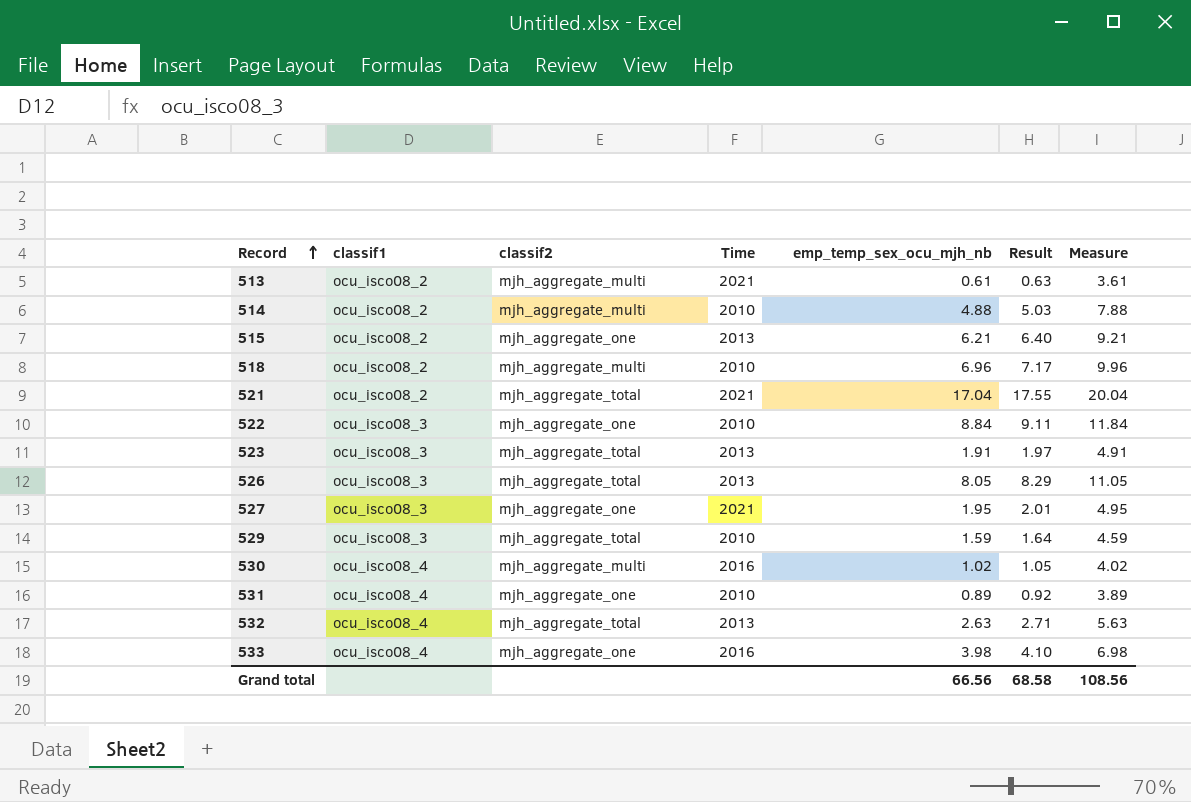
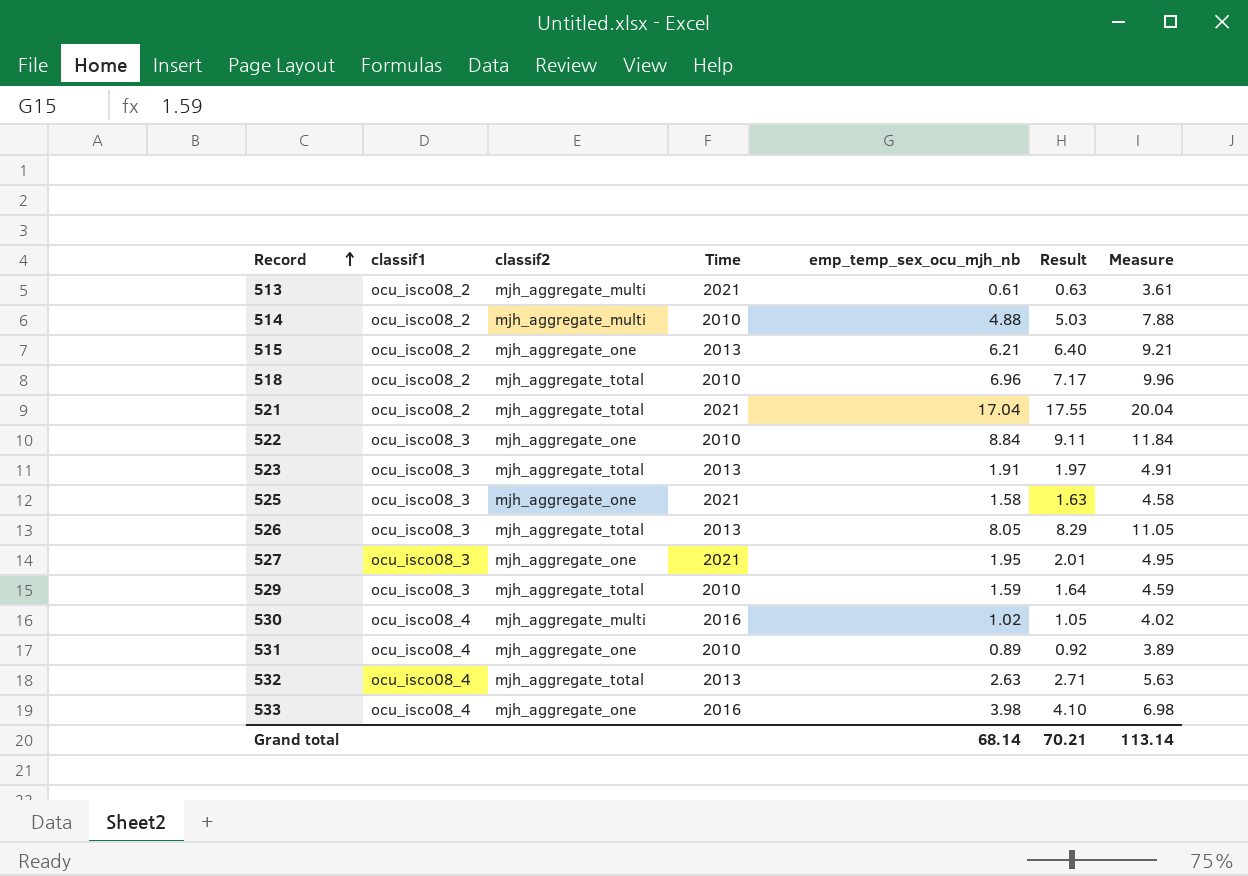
518 | classif2: mjh_aggregate_multi -> mjh_aggregate_total
row 525: none -> ocu_isco08_3 | mjh_aggregate_one | 2021 | 1.58 | 1.63 | 4.58
Grand total | emp_temp_sex_ocu_mjh_nb: 66.56 -> 68.14
Grand total | Result: 68.58 -> 70.21
Grand total | Measure: 108.56 -> 113.14

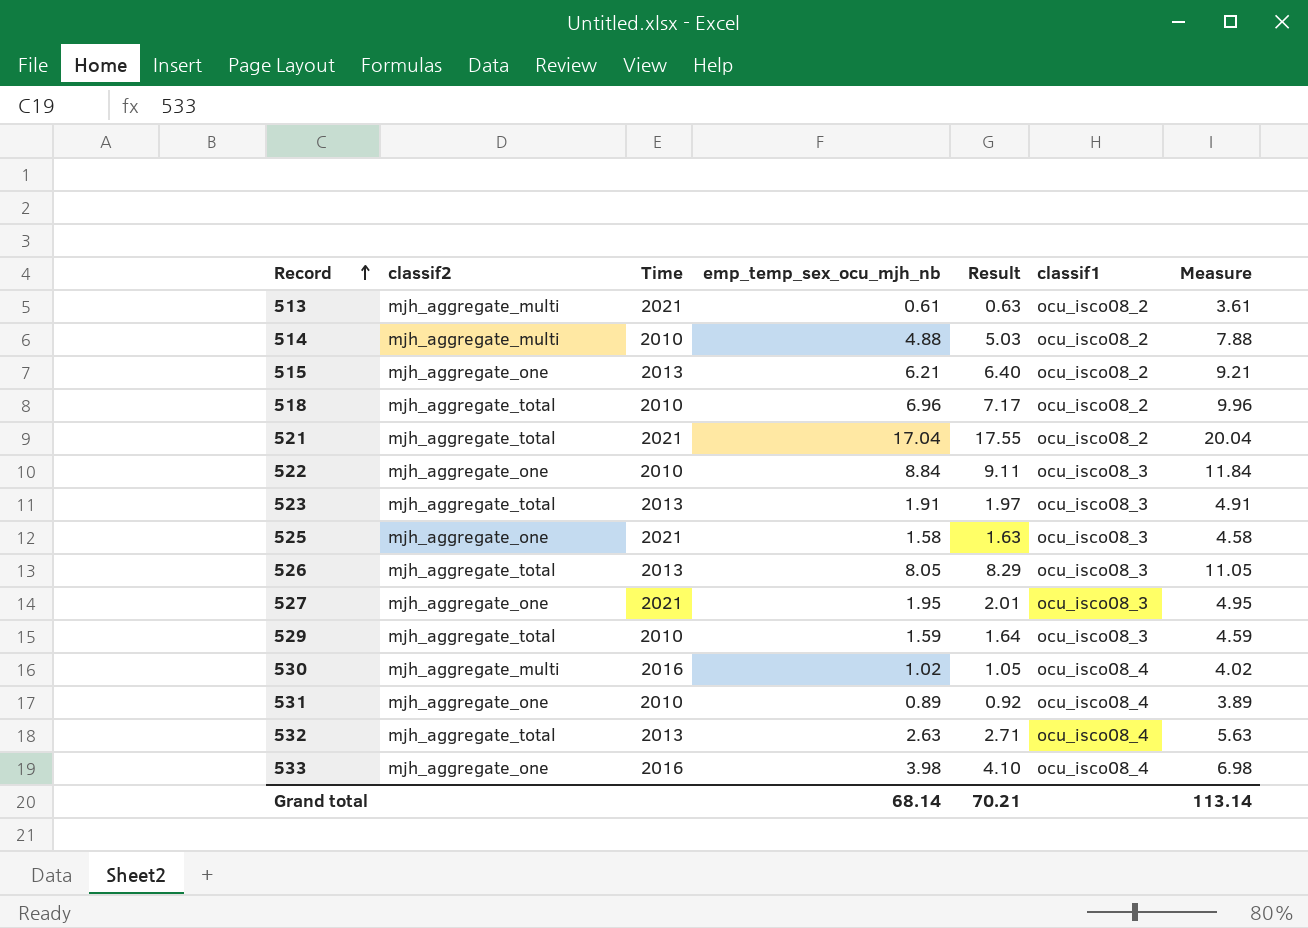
column classif1 | position: 2 -> 6

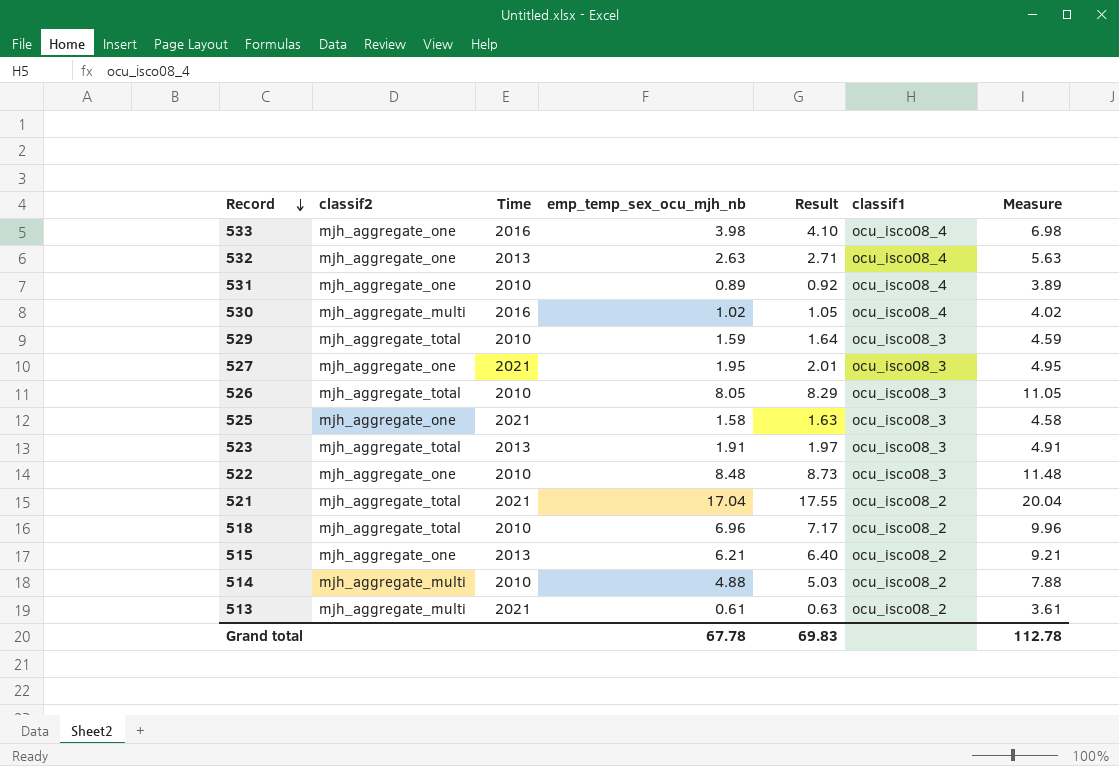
row order: Record ascending -> Record descending
532 | classif2: mjh_aggregate_total -> mjh_aggregate_one
526 | Time: 2013 -> 2010
522 | emp_temp_sex_ocu_mjh_nb: 8.84 -> 8.48
522 | Result: 9.11 -> 8.73
522 | Measure: 11.84 -> 11.48
Grand total | emp_temp_sex_ocu_mjh_nb: 68.14 -> 67.78
Grand total | Result: 70.21 -> 69.83
Grand total | Measure: 113.14 -> 112.78

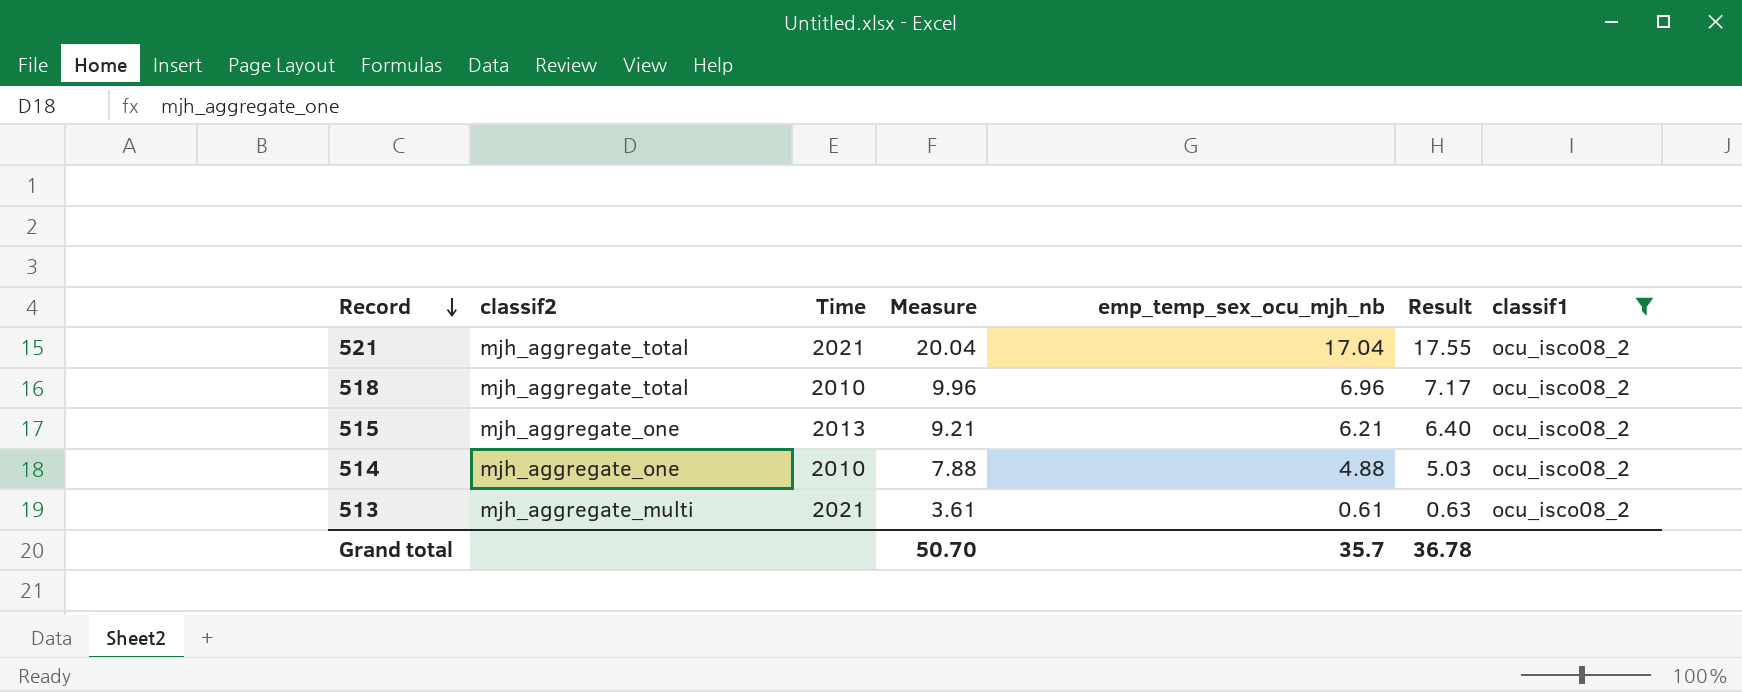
filter: none -> classif1 = ocu_isco08_2
column Measure | position: 7 -> 4
514 | classif2: mjh_aggregate_multi -> mjh_aggregate_one
Grand total | Measure: 112.78 -> 50.70
Grand total | emp_temp_sex_ocu_mjh_nb: 67.78 -> 35.7
Grand total | Result: 69.83 -> 36.78

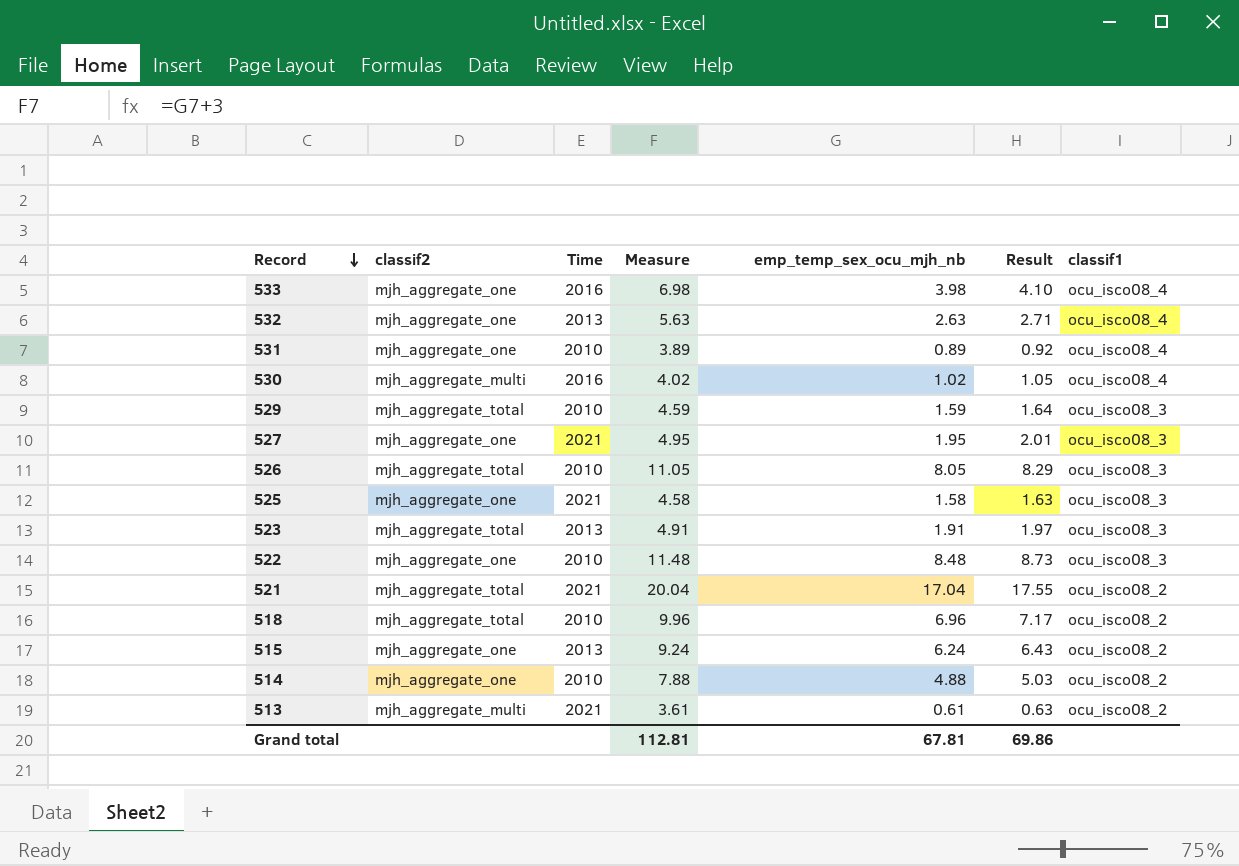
filter: classif1 = ocu_isco08_2 -> none
515 | Measure: 9.21 -> 9.24
515 | emp_temp_sex_ocu_mjh_nb: 6.21 -> 6.24
515 | Result: 6.40 -> 6.43
Grand total | Measure: 50.70 -> 112.81
Grand total | emp_temp_sex_ocu_mjh_nb: 35.7 -> 67.81
Grand total | Result: 36.78 -> 69.86

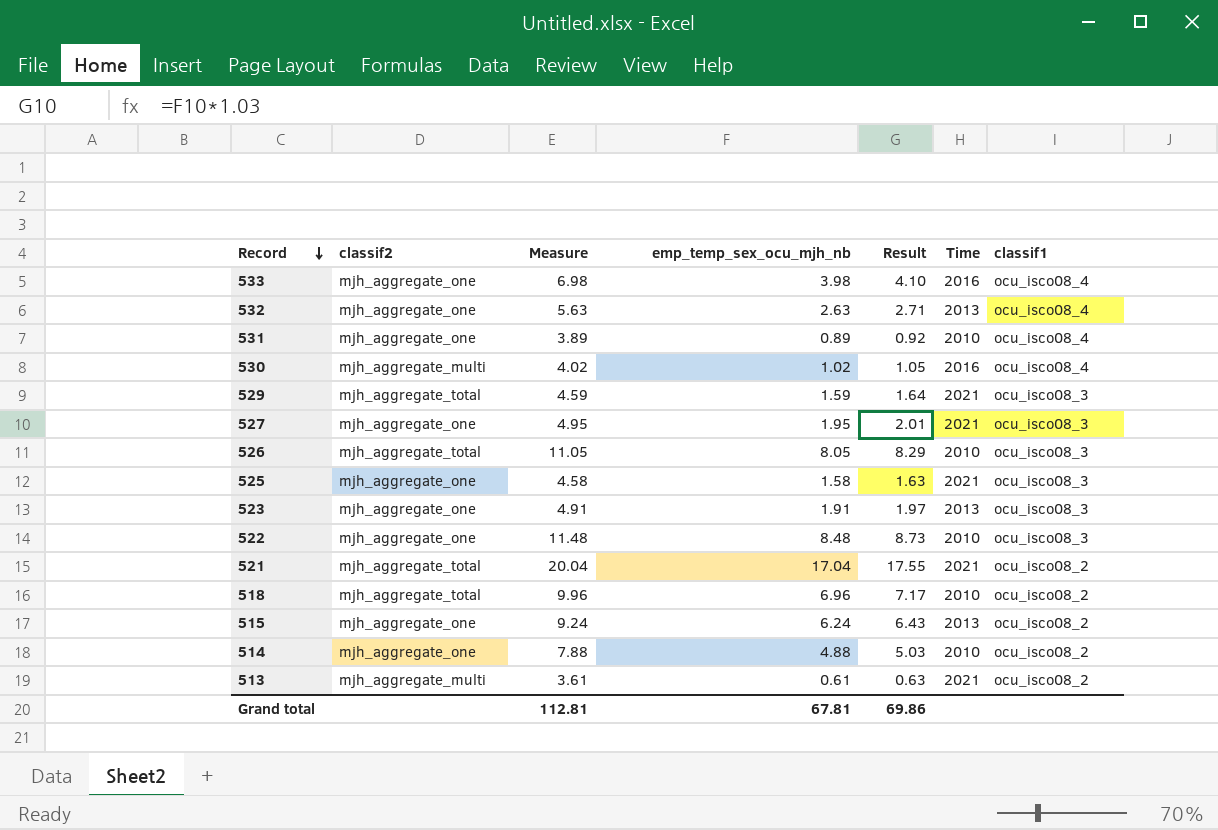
column Time | position: 3 -> 6
529 | Time: 2010 -> 2021
523 | classif2: mjh_aggregate_total -> mjh_aggregate_one

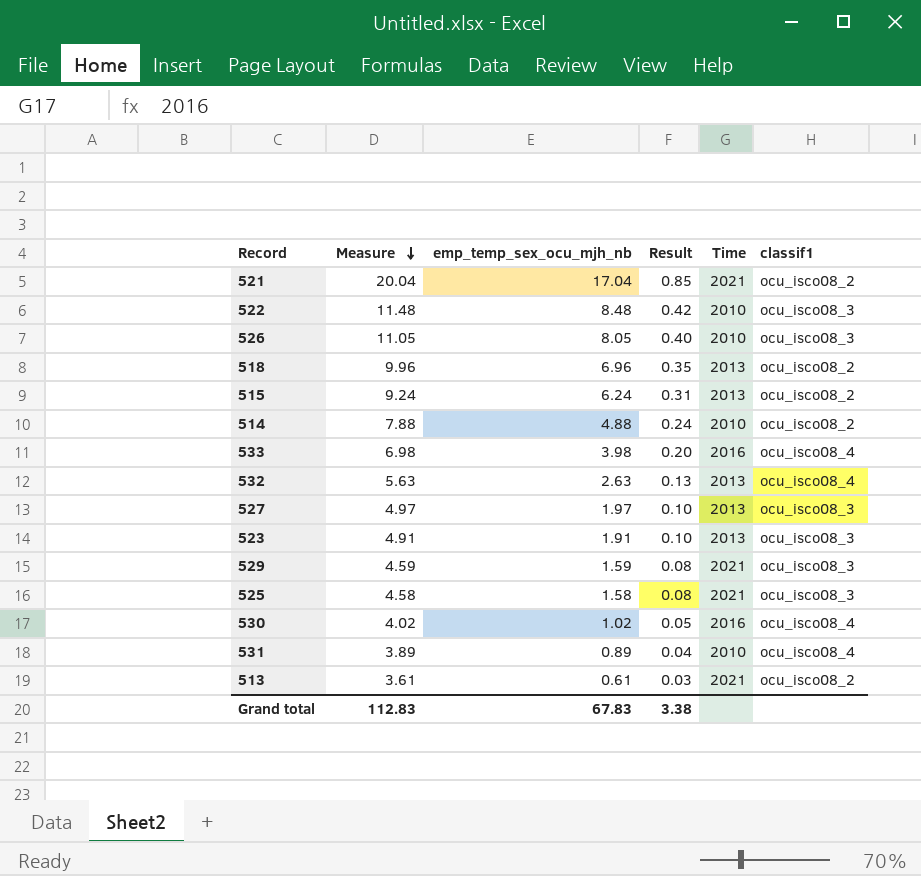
row order: Record descending -> Measure descending
column classif2 | position: 2 -> none
column Result | formula: [emp_temp_sex_ocu_mjh_nb] * 1.03 -> [emp_temp_sex_ocu_mjh_nb] * 0.05
518 | Time: 2010 -> 2013
527 | Measure: 4.95 -> 4.97
527 | emp_temp_sex_ocu_mjh_nb: 1.95 -> 1.97
527 | Time: 2021 -> 2013
Grand total | Measure: 112.81 -> 112.83
Grand total | emp_temp_sex_ocu_mjh_nb: 67.81 -> 67.83
Grand total | Result: 69.86 -> 3.38

